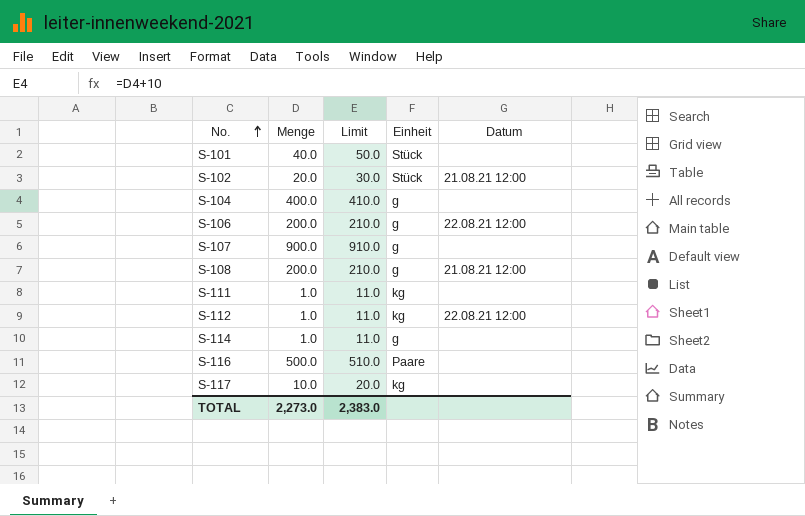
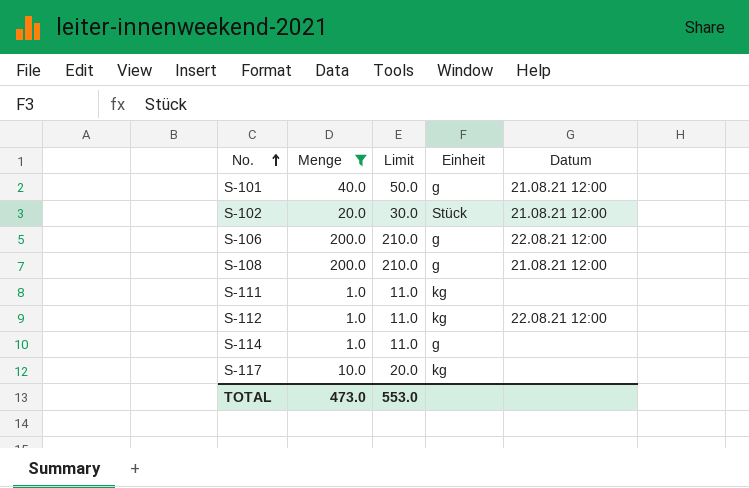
filter: none -> Menge <= 200.0
S-101 | Einheit: Stück -> g
S-101 | Datum: none -> 21.08.21 12:00
TOTAL | Menge: 2,273.0 -> 473.0
TOTAL | Limit: 2,383.0 -> 553.0

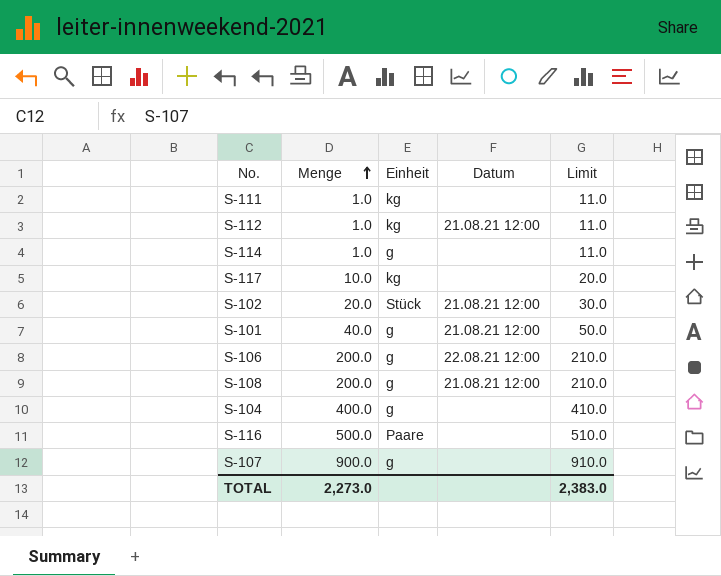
filter: Menge <= 200.0 -> none
row order: No. ascending -> Menge ascending
column Limit | position: 3 -> 5
S-112 | Datum: 22.08.21 12:00 -> 21.08.21 12:00
TOTAL | Menge: 473.0 -> 2,273.0
TOTAL | Limit: 553.0 -> 2,383.0

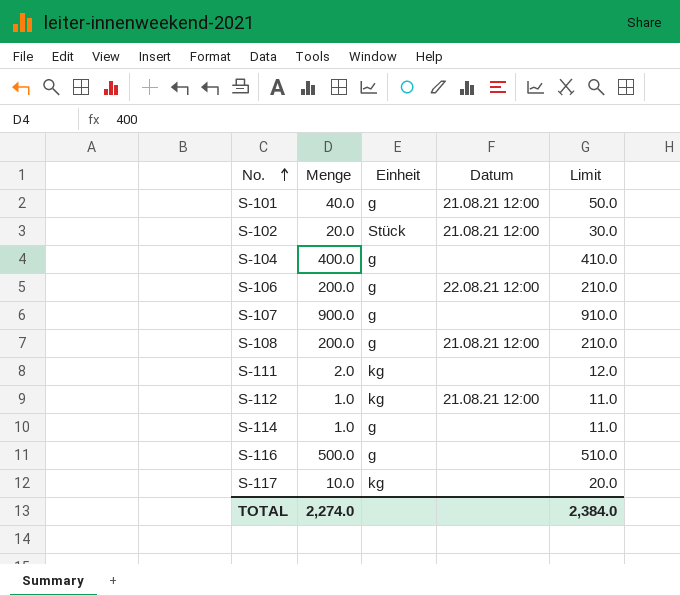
row order: Menge ascending -> No. ascending
S-111 | Menge: 1.0 -> 2.0
S-111 | Limit: 11.0 -> 12.0
S-116 | Einheit: Paare -> g
TOTAL | Menge: 2,273.0 -> 2,274.0
TOTAL | Limit: 2,383.0 -> 2,384.0

